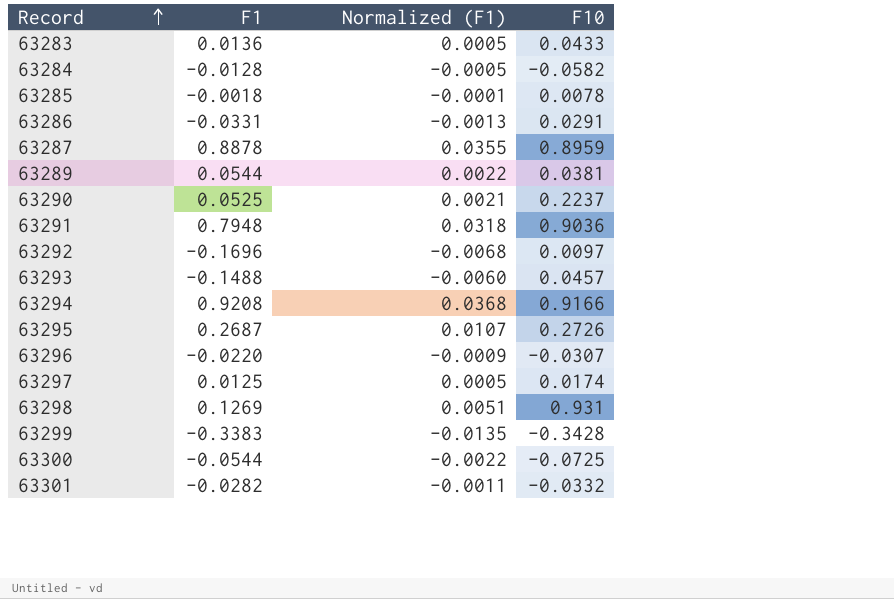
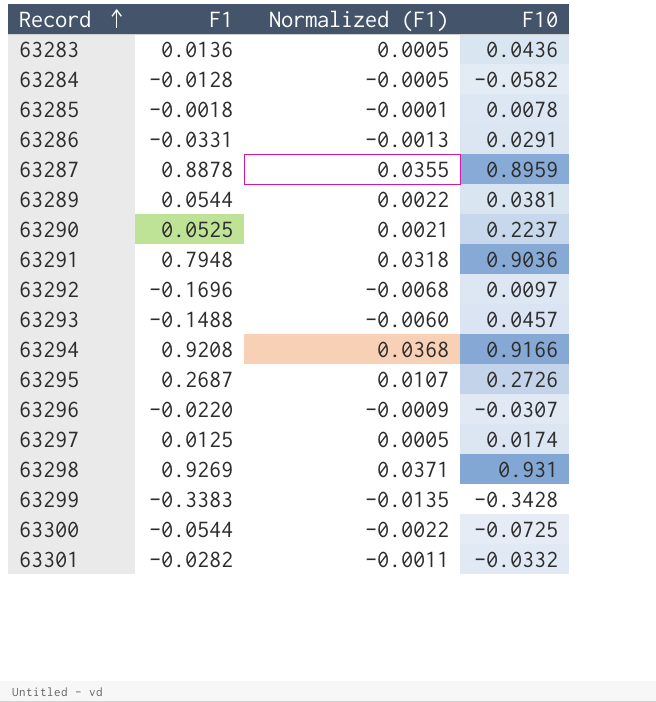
63283 | F10: 0.0433 -> 0.0436
63298 | F1: 0.1269 -> 0.9269
63298 | Normalized (F1): 0.0051 -> 0.0371

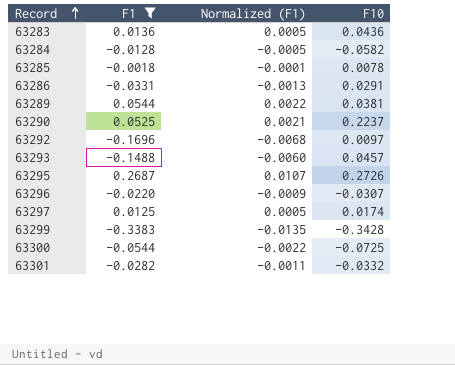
filter: none -> F1 <= 0.2687

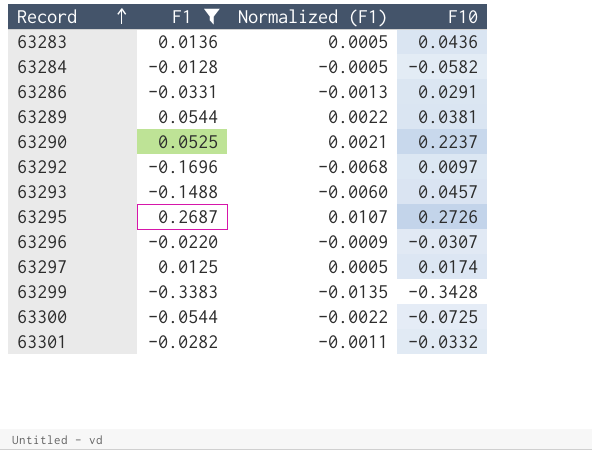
row 63285: -0.0018 | -0.0001 | 0.0078 -> none

